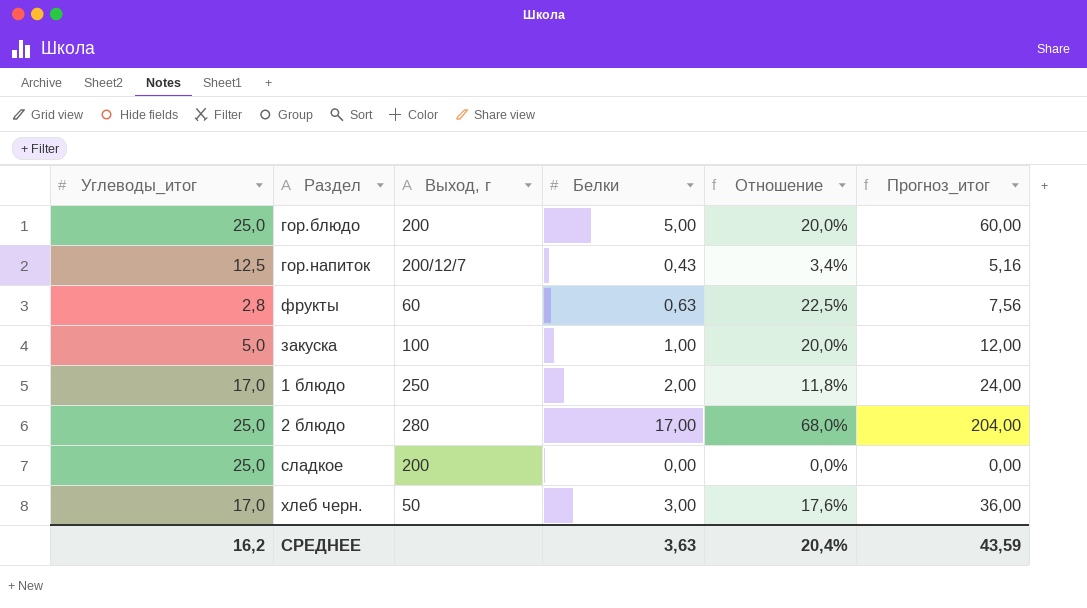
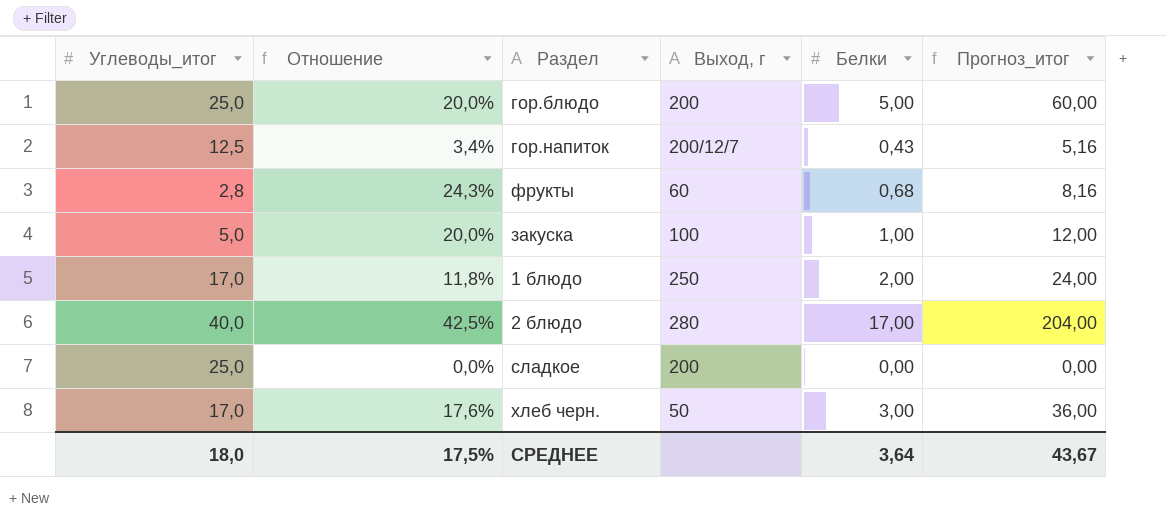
column Отношение | position: 5 -> 2
фрукты | Отношение: 22,5% -> 24,3%
фрукты | Белки: 0,63 -> 0,68
фрукты | Прогноз_итог: 7,56 -> 8,16
2 блюдо | Углеводы_итог: 25,0 -> 40,0
2 блюдо | Отношение: 68,0% -> 42,5%
СРЕДНЕЕ | Углеводы_итог: 16,2 -> 18,0
СРЕДНЕЕ | Отношение: 20,4% -> 17,5%
СРЕДНЕЕ | Белки: 3,63 -> 3,64
СРЕДНЕЕ | Прогноз_итог: 43,59 -> 43,67

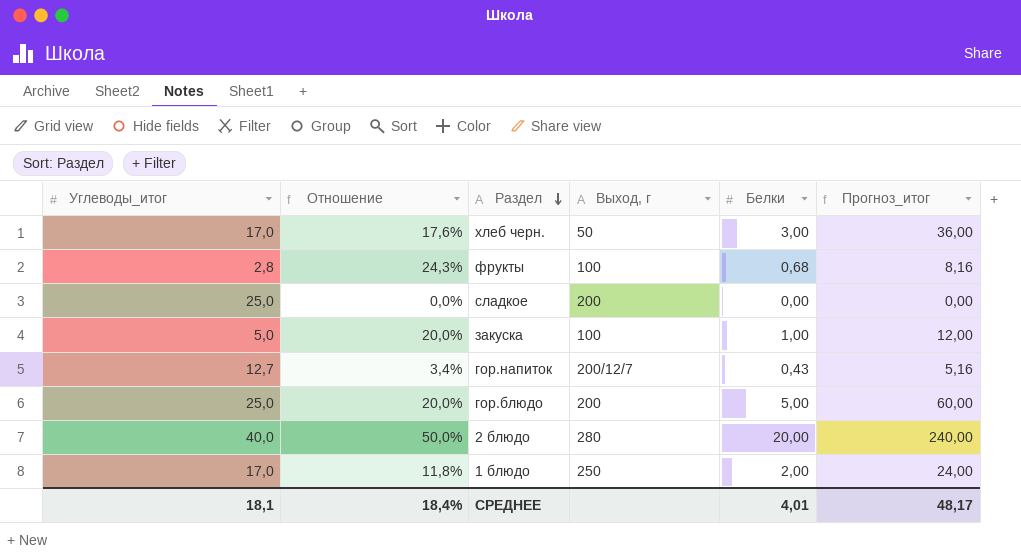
row order: none -> Раздел descending
фрукты | Выход, г: 60 -> 100
гор.напиток | Углеводы_итог: 12,5 -> 12,7
2 блюдо | Отношение: 42,5% -> 50,0%
2 блюдо | Белки: 17,00 -> 20,00
2 блюдо | Прогноз_итог: 204,00 -> 240,00
СРЕДНЕЕ | Углеводы_итог: 18,0 -> 18,1
СРЕДНЕЕ | Отношение: 17,5% -> 18,4%
СРЕДНЕЕ | Белки: 3,64 -> 4,01
СРЕДНЕЕ | Прогноз_итог: 43,67 -> 48,17

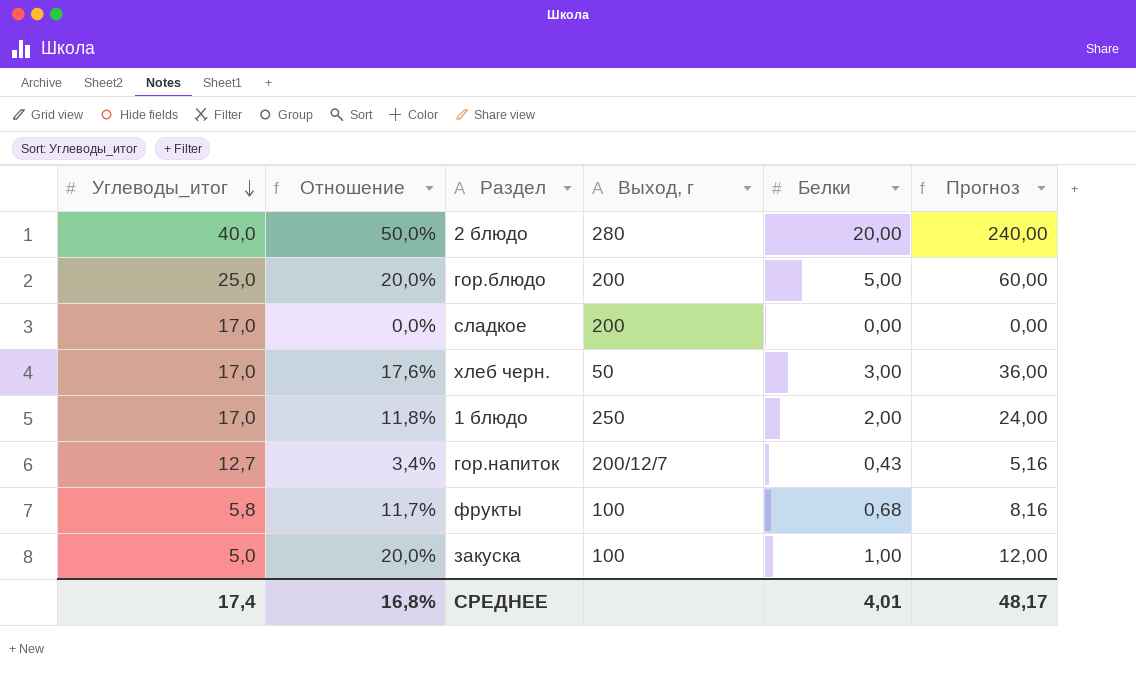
row order: Раздел descending -> Углеводы_итог descending
column name: Прогноз_итог -> Прогноз
сладкое | Углеводы_итог: 25,0 -> 17,0
фрукты | Углеводы_итог: 2,8 -> 5,8
фрукты | Отношение: 24,3% -> 11,7%
СРЕДНЕЕ | Углеводы_итог: 18,1 -> 17,4
СРЕДНЕЕ | Отношение: 18,4% -> 16,8%

